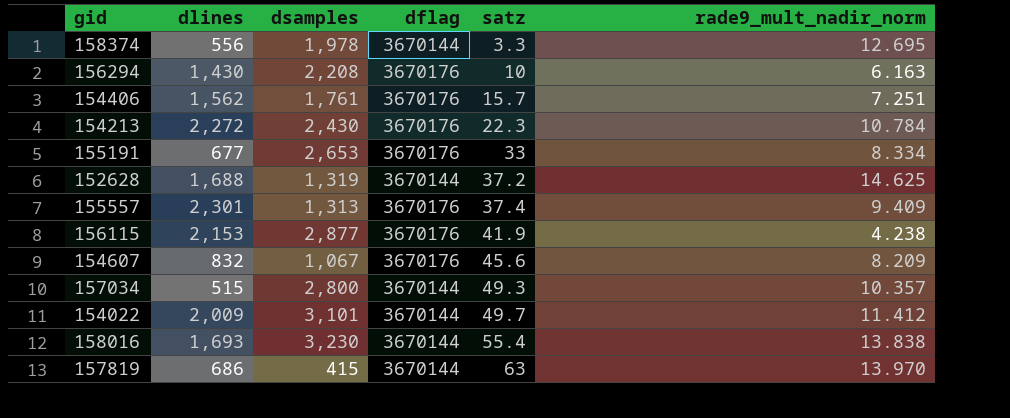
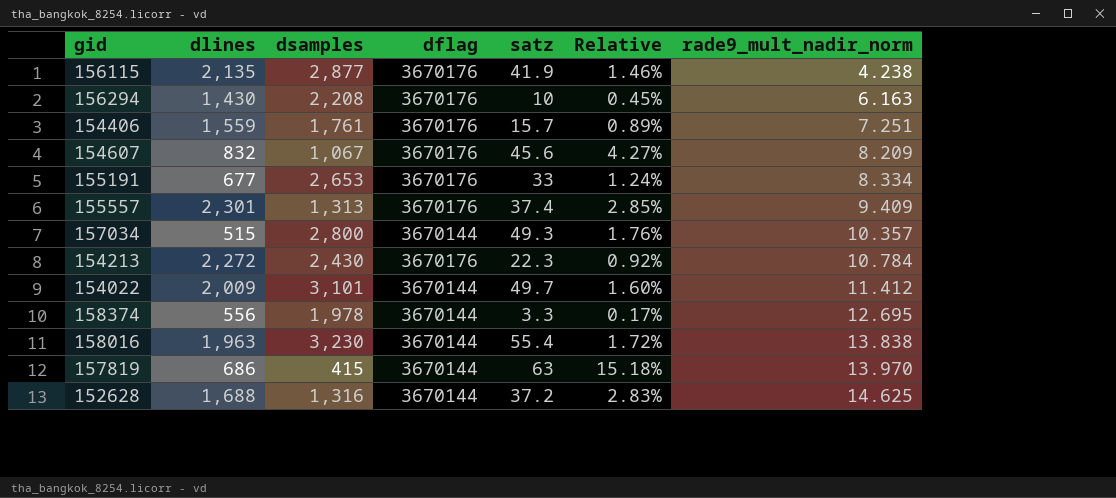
row order: satz ascending -> rade9_mult_nadir_norm ascending
column Relative | formula: none -> [satz] / [dsamples]
156115 | dlines: 2,153 -> 2,135
154406 | dlines: 1,562 -> 1,559
158016 | dlines: 1,693 -> 1,963
152628 | dsamples: 1,319 -> 1,316

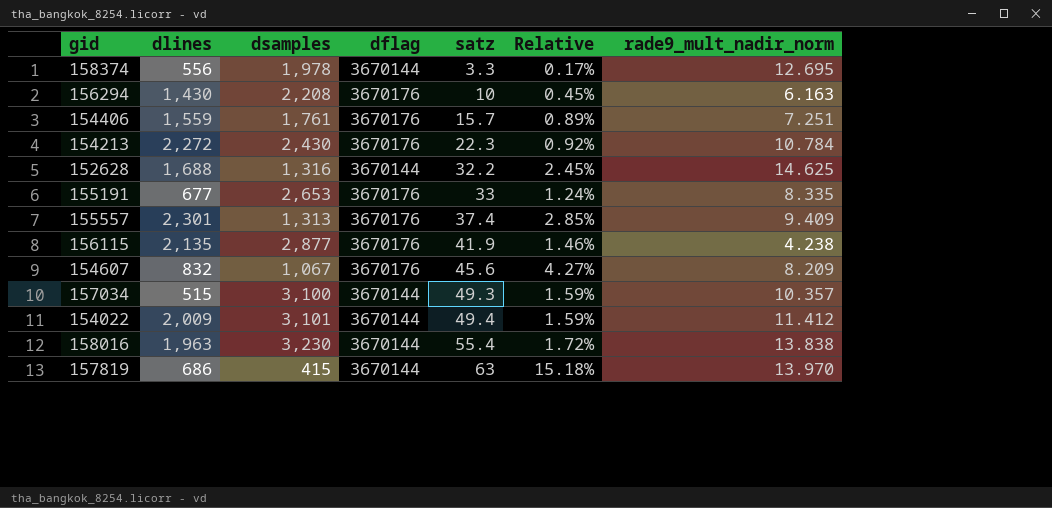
row order: rade9_mult_nadir_norm ascending -> satz ascending
152628 | satz: 37.2 -> 32.2
152628 | Relative: 2.83% -> 2.45%
155191 | rade9_mult_nadir_norm: 8.334 -> 8.335
157034 | dsamples: 2,800 -> 3,100
157034 | Relative: 1.76% -> 1.59%
154022 | satz: 49.7 -> 49.4
154022 | Relative: 1.60% -> 1.59%

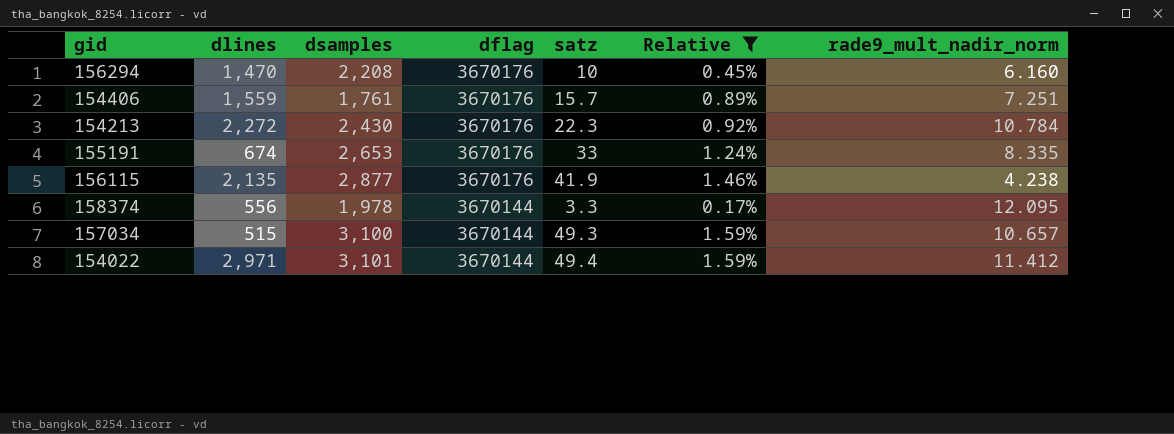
filter: none -> Relative <= 1.59%
row order: satz ascending -> dflag descending
156294 | dlines: 1,430 -> 1,470
156294 | rade9_mult_nadir_norm: 6.163 -> 6.160
155191 | dlines: 677 -> 674
158374 | rade9_mult_nadir_norm: 12.695 -> 12.095
157034 | rade9_mult_nadir_norm: 10.357 -> 10.657
154022 | dlines: 2,009 -> 2,971

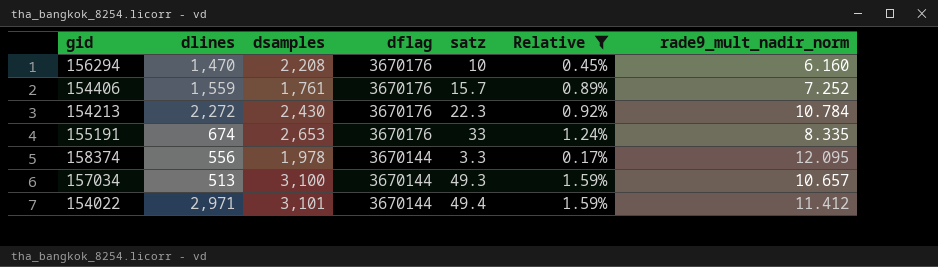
row 156115: 2,135 | 2,877 | 3670176 | 41.9 | 1.46% | 4.238 -> none
154406 | rade9_mult_nadir_norm: 7.251 -> 7.252
157034 | dlines: 515 -> 513

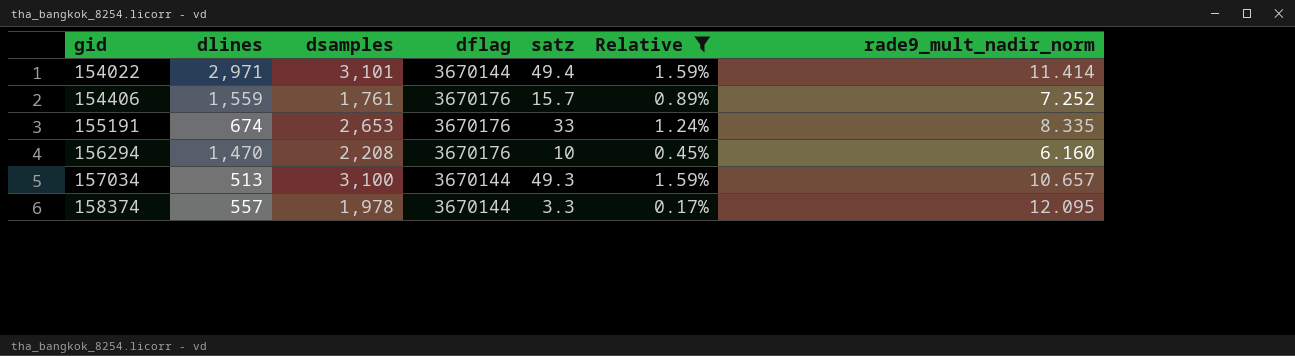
row order: dflag descending -> gid ascending
row 154213: 2,272 | 2,430 | 3670176 | 22.3 | 0.92% | 10.784 -> none
154022 | rade9_mult_nadir_norm: 11.412 -> 11.414
158374 | dlines: 556 -> 557

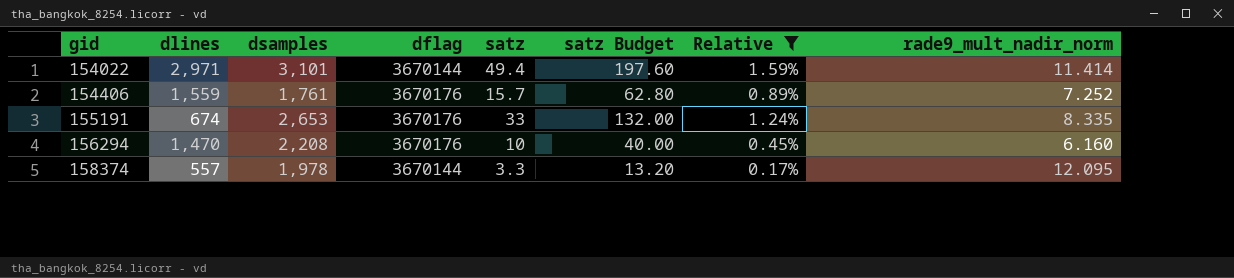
column satz Budget | formula: none -> [satz] * 4
row 157034: 513 | 3,100 | 3670144 | 49.3 | 1.59% | 10.657 -> none

